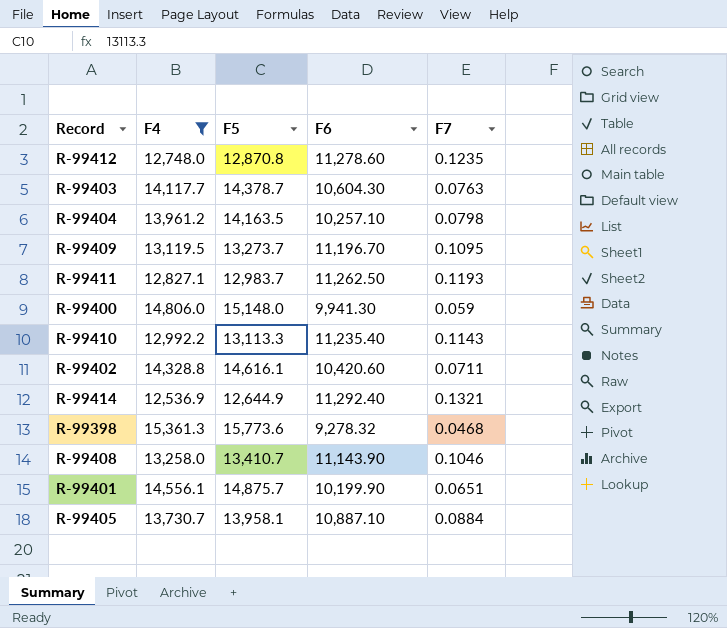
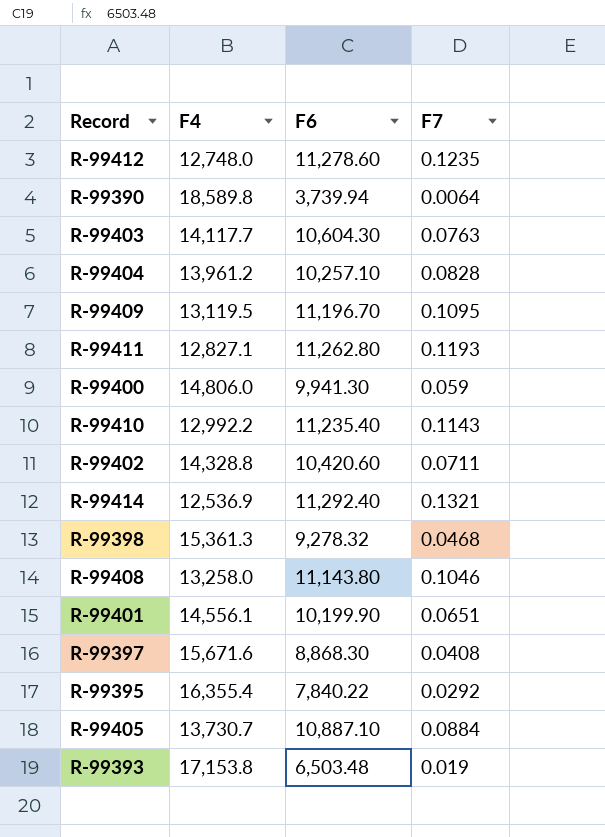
filter: F4 <= 15,361.3 -> none
column F5 | position: 3 -> none
R-99404 | F7: 0.0798 -> 0.0828
R-99411 | F6: 11,262.50 -> 11,262.80
R-99408 | F6: 11,143.90 -> 11,143.80

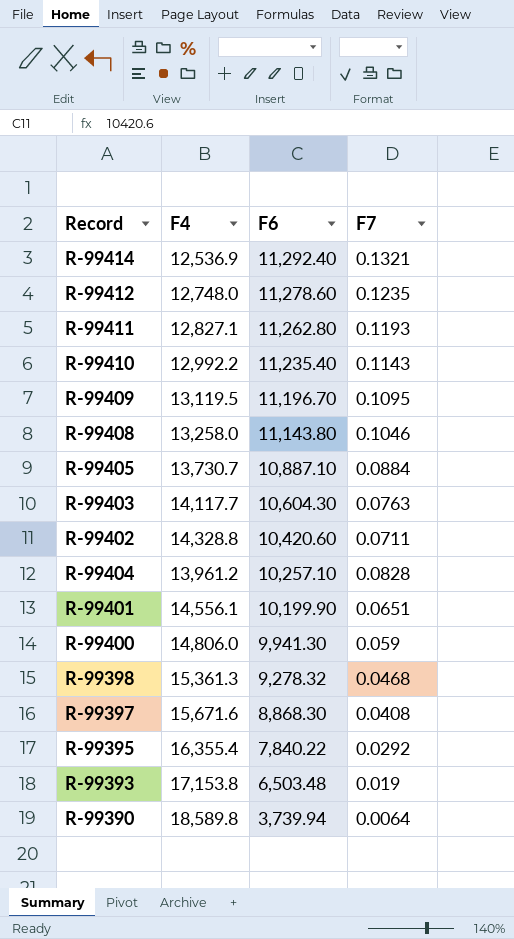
row order: none -> F6 descending

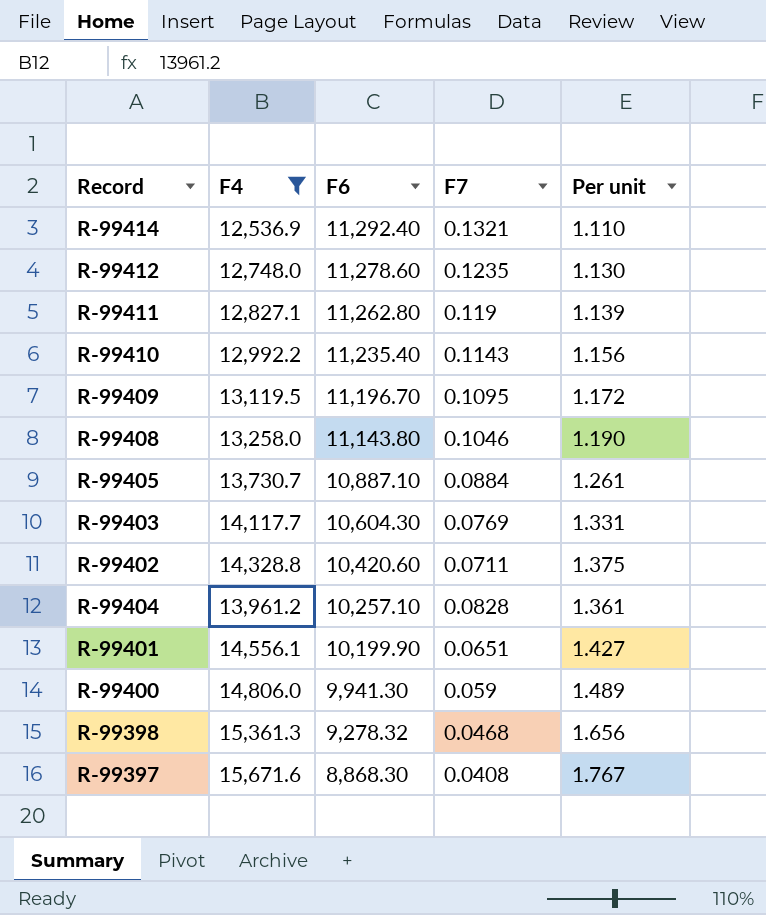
filter: none -> F4 <= 15,671.6
column Per unit | formula: none -> [F4] / [F6]
R-99411 | F7: 0.1193 -> 0.119
R-99403 | F7: 0.0763 -> 0.0769

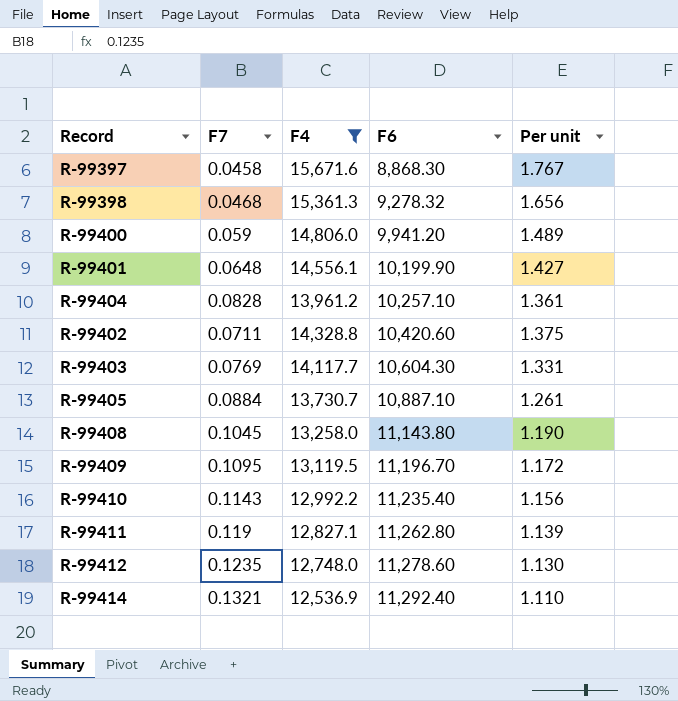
row order: F6 descending -> F6 ascending
column F7 | position: 4 -> 2
R-99397 | F7: 0.0408 -> 0.0458
R-99400 | F6: 9,941.30 -> 9,941.20
R-99401 | F7: 0.0651 -> 0.0648
R-99408 | F7: 0.1046 -> 0.1045

